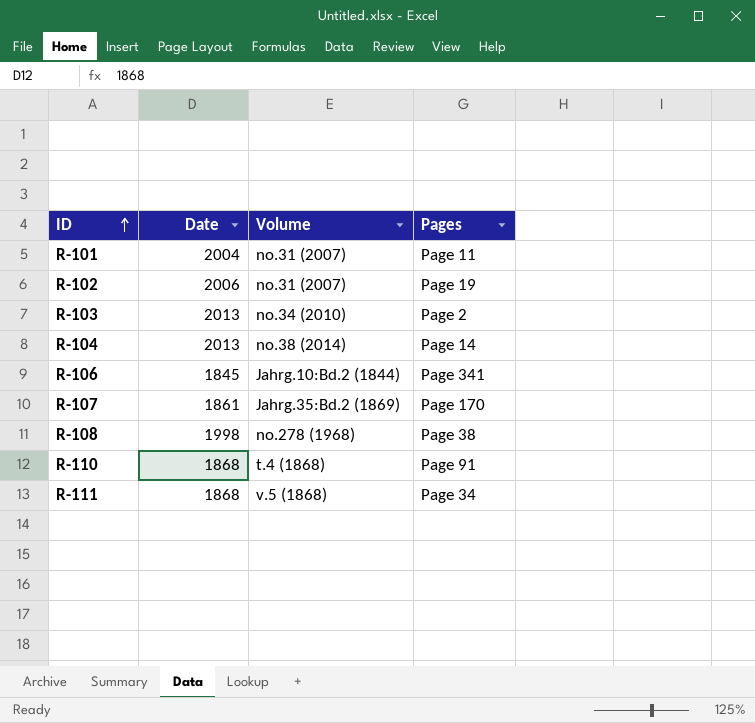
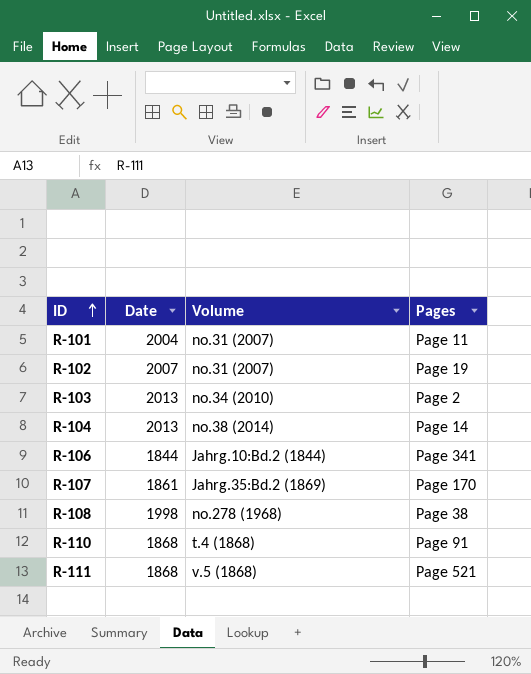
R-102 | Date: 2006 -> 2007
R-106 | Date: 1845 -> 1844
R-111 | Pages: Page 34 -> Page 521

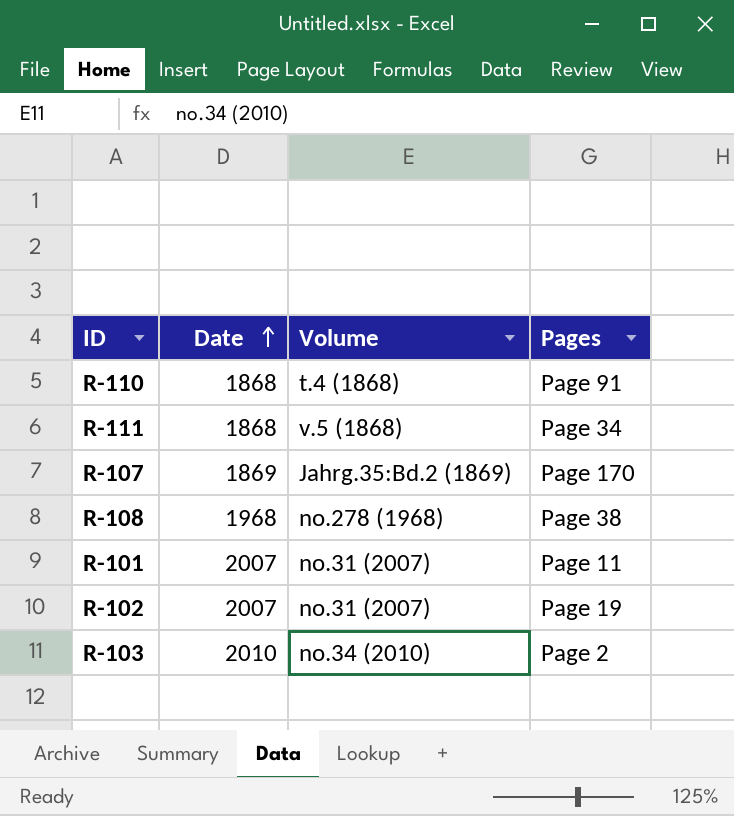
row order: ID ascending -> Date ascending
row R-104: 2013 | no.38 (2014) | Page 14 -> none
row R-106: 1844 | Jahrg.10:Bd.2 (1844) | Page 341 -> none
R-111 | Pages: Page 521 -> Page 34
R-107 | Date: 1861 -> 1869
R-108 | Date: 1998 -> 1968
R-101 | Date: 2004 -> 2007
R-103 | Date: 2013 -> 2010

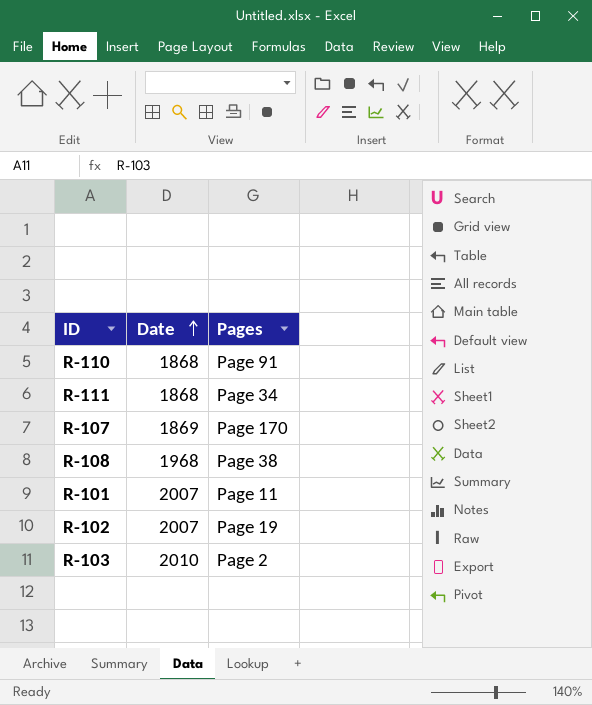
column Volume | position: 3 -> none

